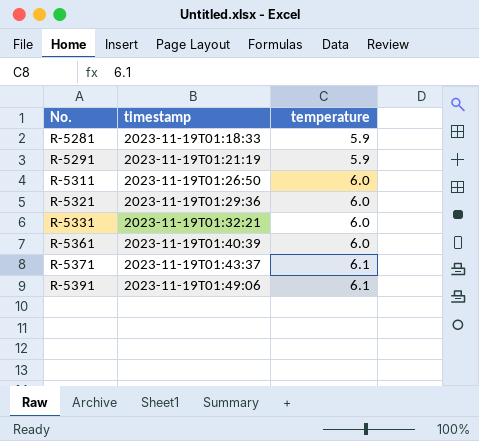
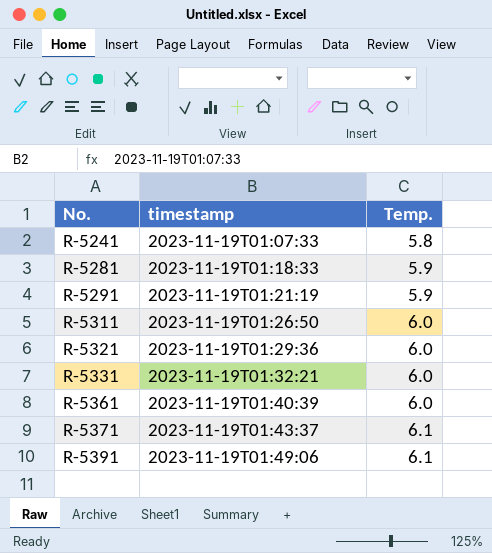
column name: temperature -> Temp.
row R-5241: none -> 2023-11-19T01:07:33 | 5.8

